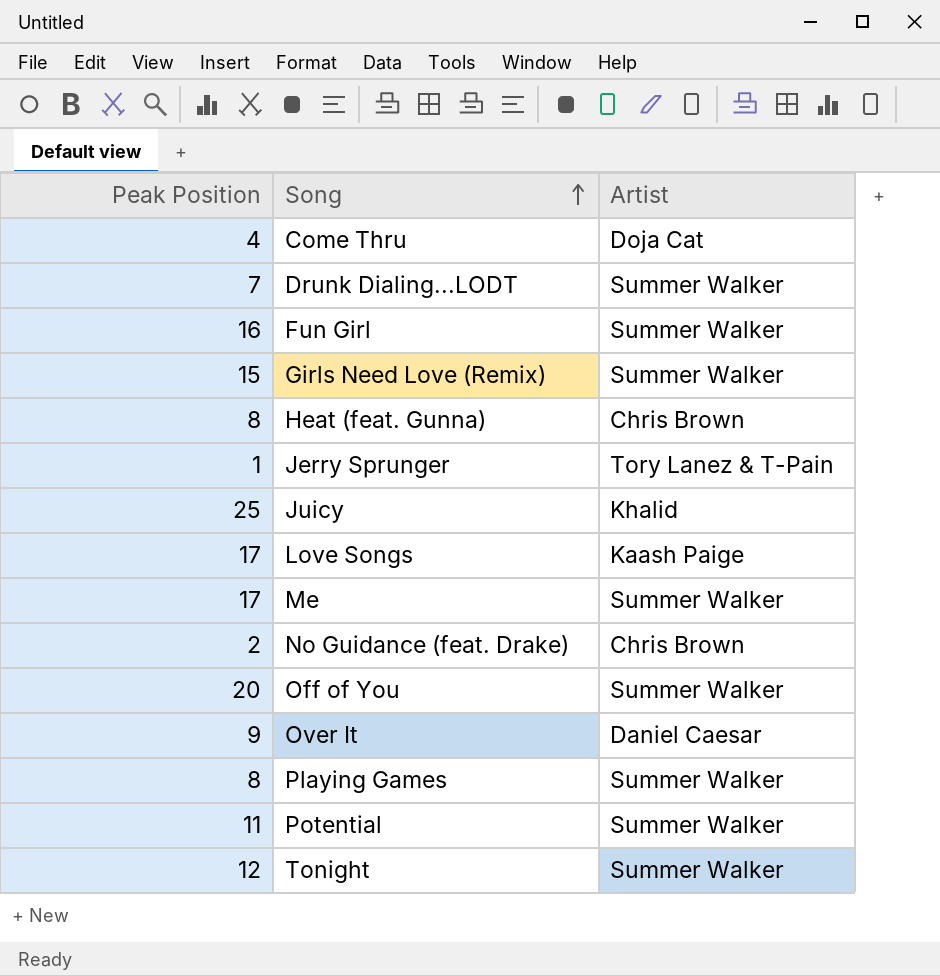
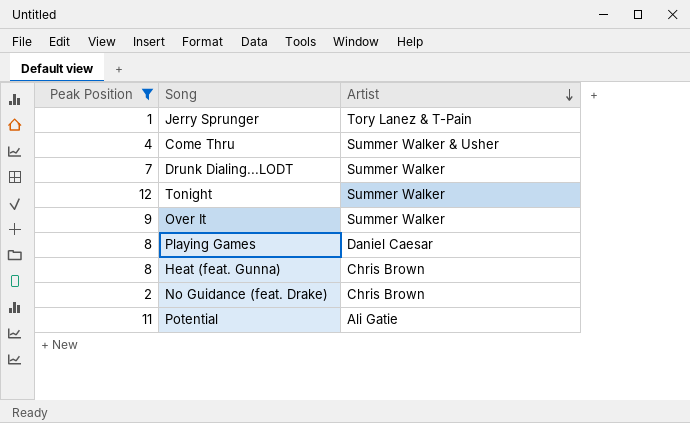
filter: none -> Peak Position <= 12
row order: Song ascending -> Artist descending
Come Thru | Artist: Doja Cat -> Summer Walker & Usher
Over It | Artist: Daniel Caesar -> Summer Walker
Playing Games | Artist: Summer Walker -> Daniel Caesar
Potential | Artist: Summer Walker -> Ali Gatie

